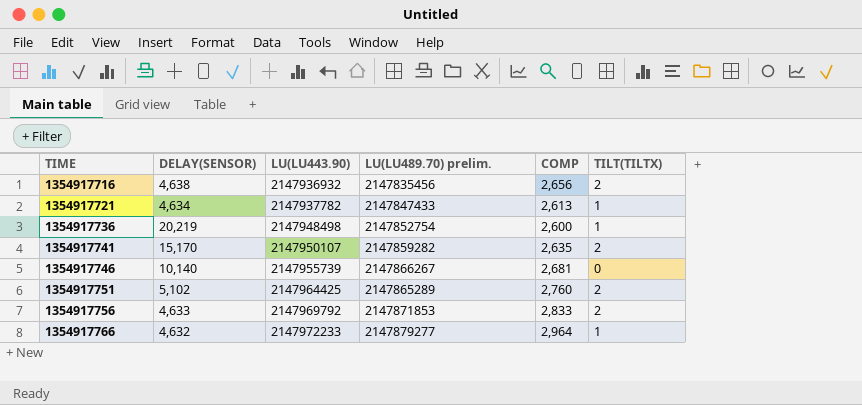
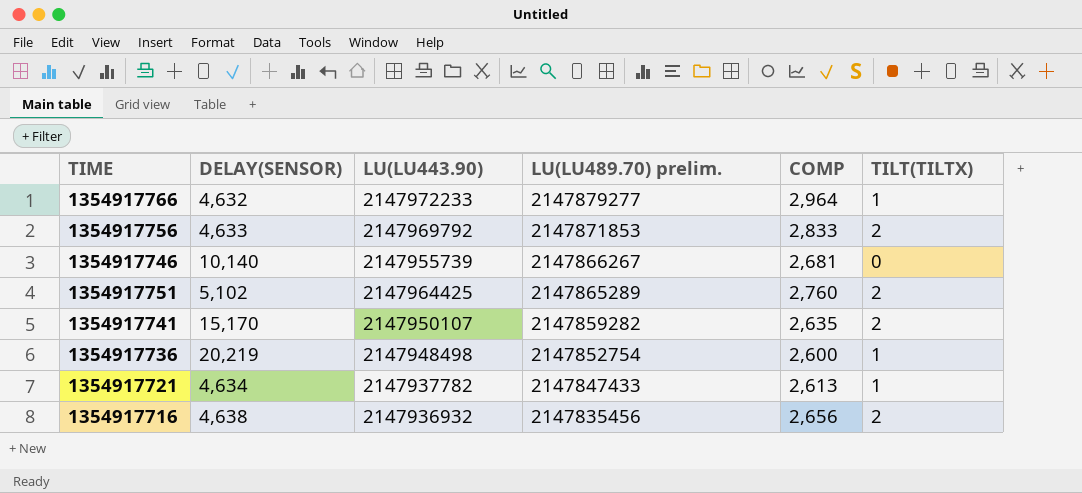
row order: TIME ascending -> LU(LU489.70) prelim. descending

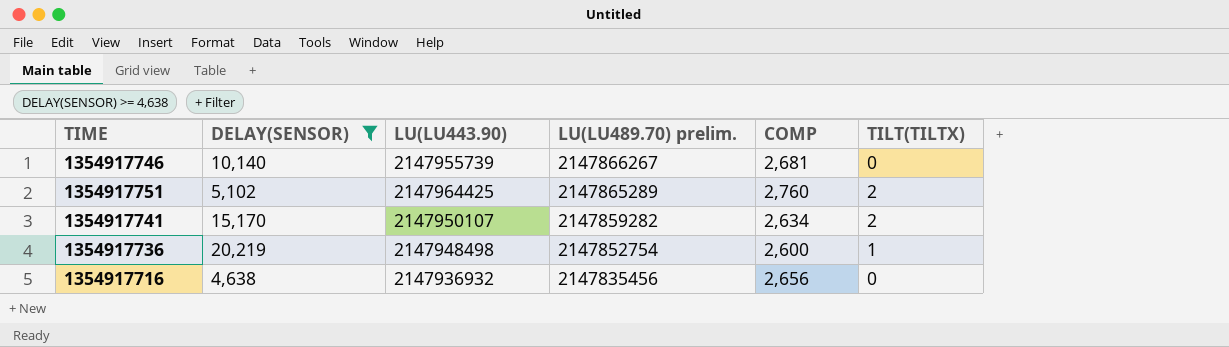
filter: none -> DELAY(SENSOR) >= 4,638
1354917741 | COMP: 2,635 -> 2,634
1354917716 | TILT(TILTX): 2 -> 0

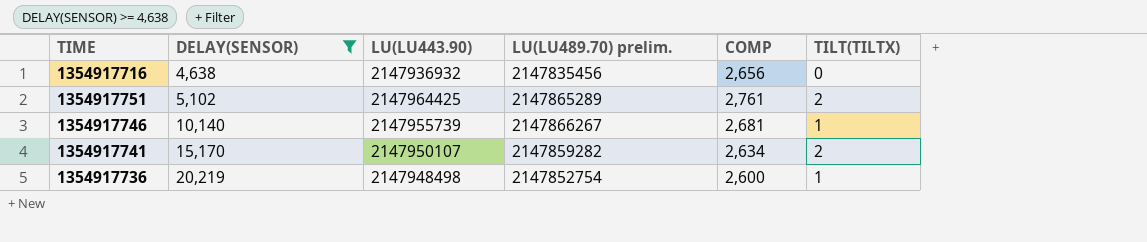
row order: LU(LU489.70) prelim. descending -> DELAY(SENSOR) ascending
1354917751 | COMP: 2,760 -> 2,761
1354917746 | TILT(TILTX): 0 -> 1

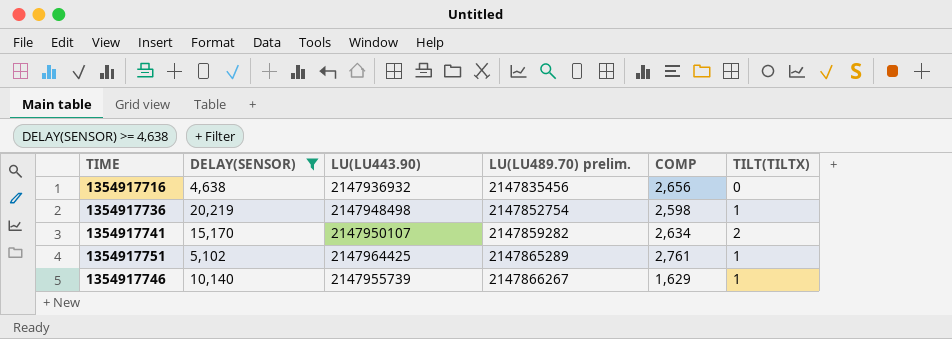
row order: DELAY(SENSOR) ascending -> LU(LU489.70) prelim. ascending
1354917736 | COMP: 2,600 -> 2,598
1354917751 | TILT(TILTX): 2 -> 1
1354917746 | COMP: 2,681 -> 1,629

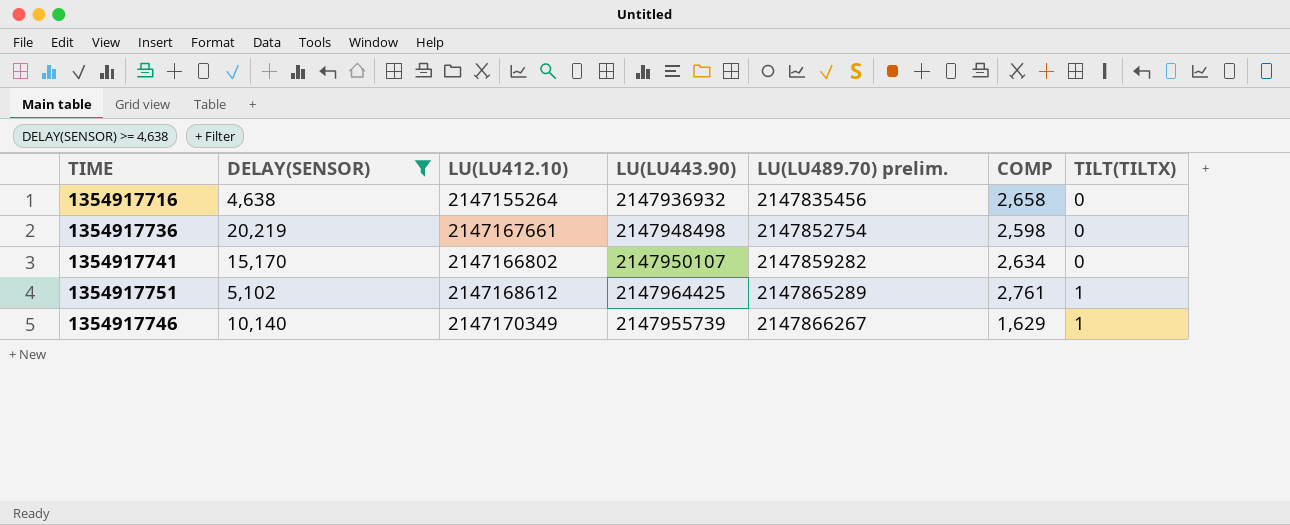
column LU(LU412.10) | position: none -> 3
1354917716 | COMP: 2,656 -> 2,658
1354917736 | TILT(TILTX): 1 -> 0
1354917741 | TILT(TILTX): 2 -> 0

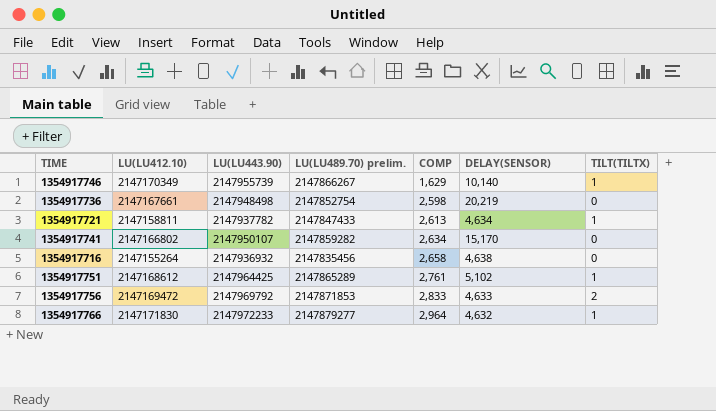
filter: DELAY(SENSOR) >= 4,638 -> none
row order: LU(LU489.70) prelim. ascending -> COMP ascending
column DELAY(SENSOR) | position: 2 -> 6

